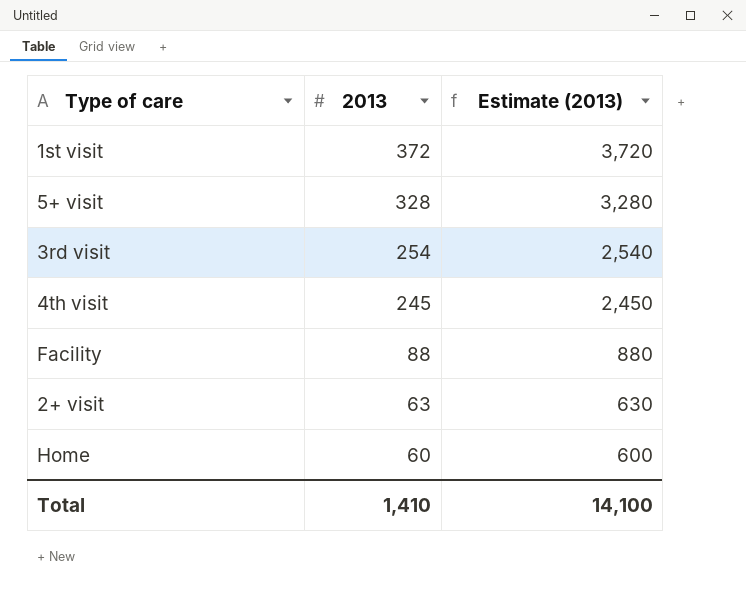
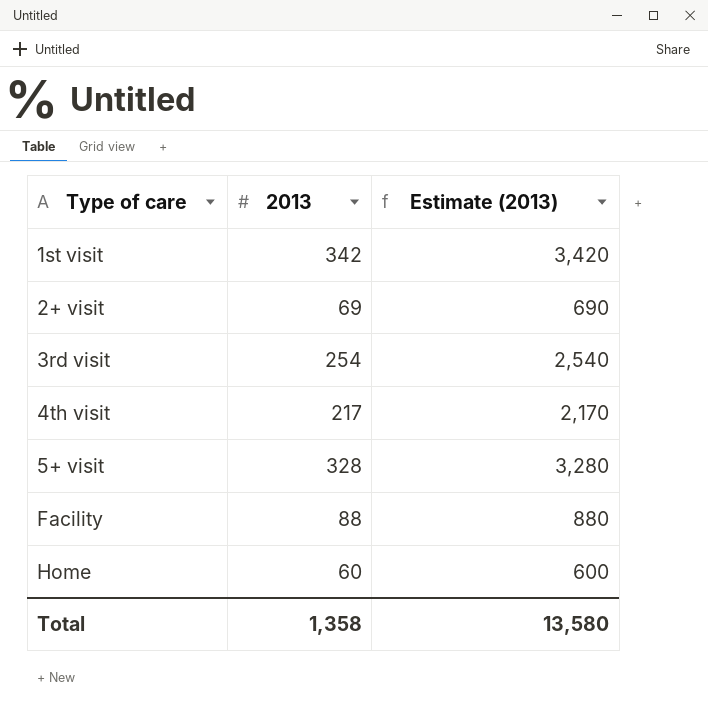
row order: 2013 descending -> Type of care ascending
1st visit | 2013: 372 -> 342
1st visit | Estimate (2013): 3,720 -> 3,420
2+ visit | 2013: 63 -> 69
2+ visit | Estimate (2013): 630 -> 690
4th visit | 2013: 245 -> 217
4th visit | Estimate (2013): 2,450 -> 2,170
Total | 2013: 1,410 -> 1,358
Total | Estimate (2013): 14,100 -> 13,580

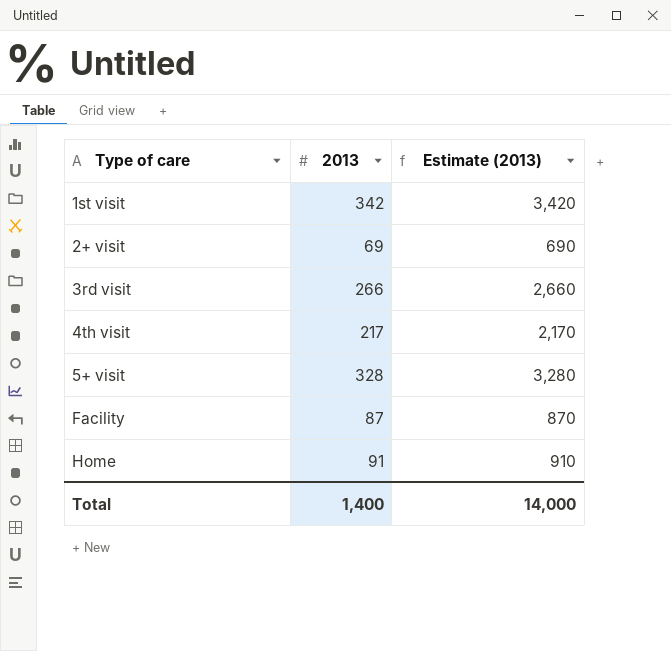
3rd visit | 2013: 254 -> 266
3rd visit | Estimate (2013): 2,540 -> 2,660
Facility | 2013: 88 -> 87
Facility | Estimate (2013): 880 -> 870
Home | 2013: 60 -> 91
Home | Estimate (2013): 600 -> 910
Total | 2013: 1,358 -> 1,400
Total | Estimate (2013): 13,580 -> 14,000

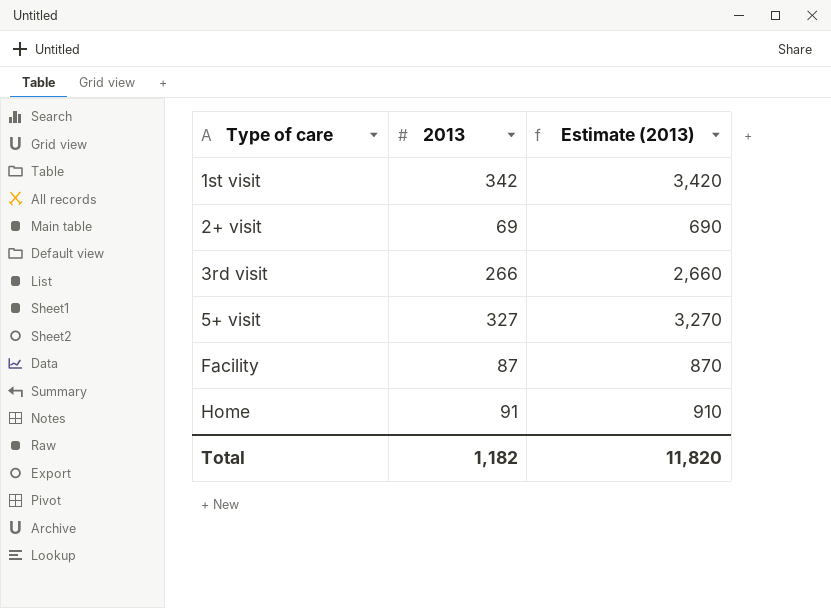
row 4th visit: 217 | 2,170 -> none
5+ visit | 2013: 328 -> 327
5+ visit | Estimate (2013): 3,280 -> 3,270
Total | 2013: 1,400 -> 1,182
Total | Estimate (2013): 14,000 -> 11,820

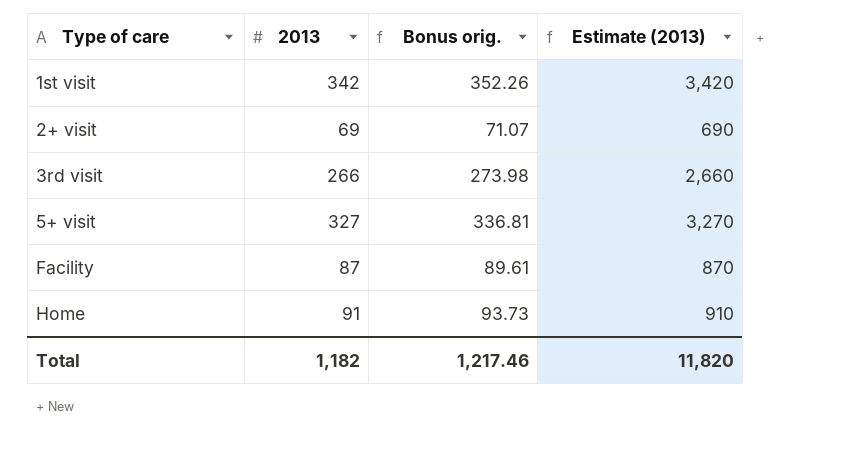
column Bonus orig. | formula: none -> [2013] * 1.03

